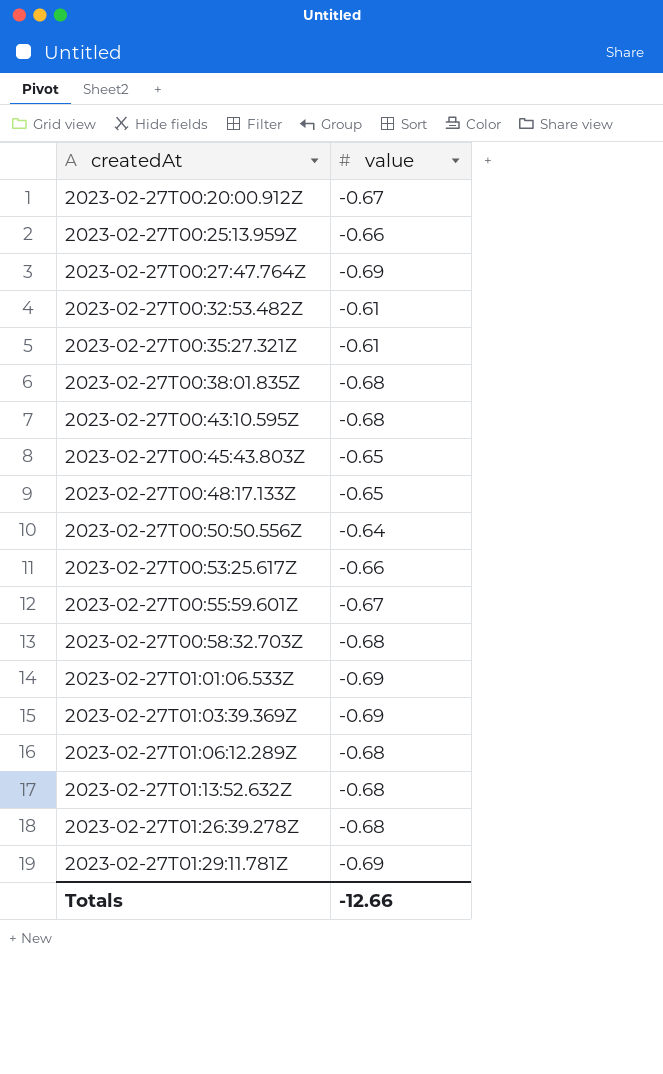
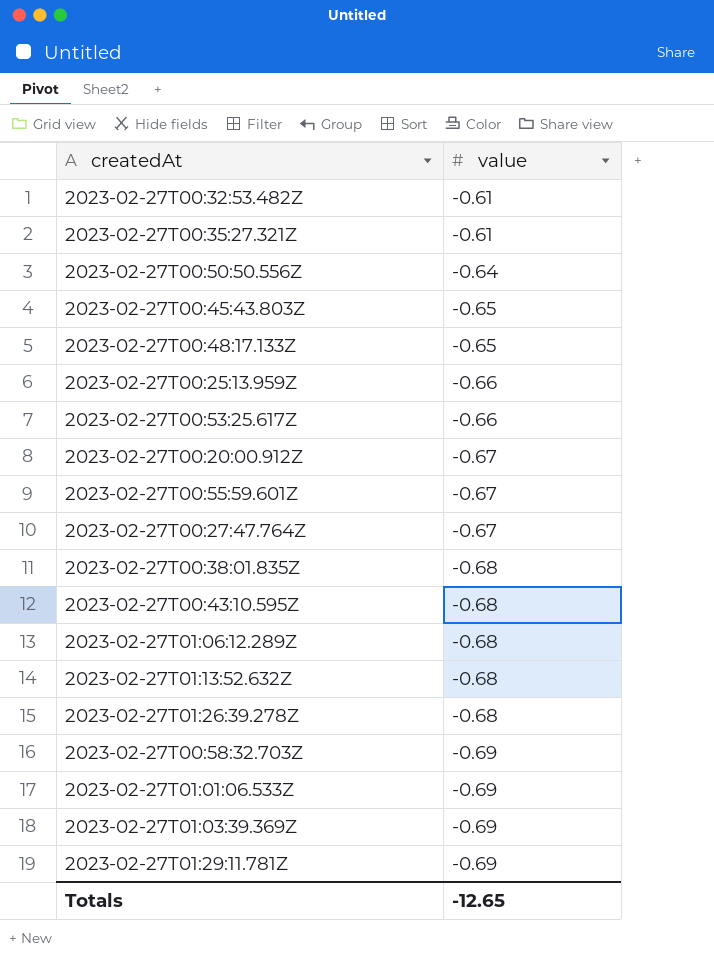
row order: createdAt ascending -> value descending
2023-02-27T00:27:47.764Z | value: -0.69 -> -0.67
2023-02-27T00:58:32.703Z | value: -0.68 -> -0.69
Totals | value: -12.66 -> -12.65

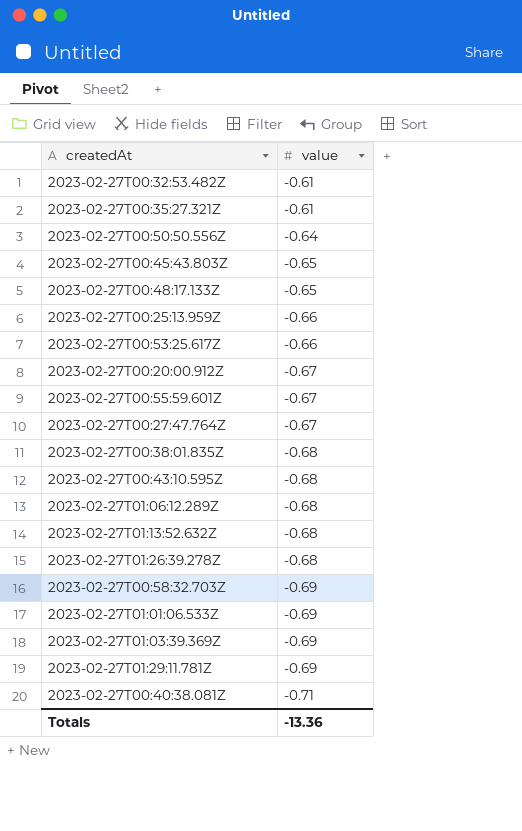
row 2023-02-27T00:40:38.081Z: none -> -0.71
Totals | value: -12.65 -> -13.36

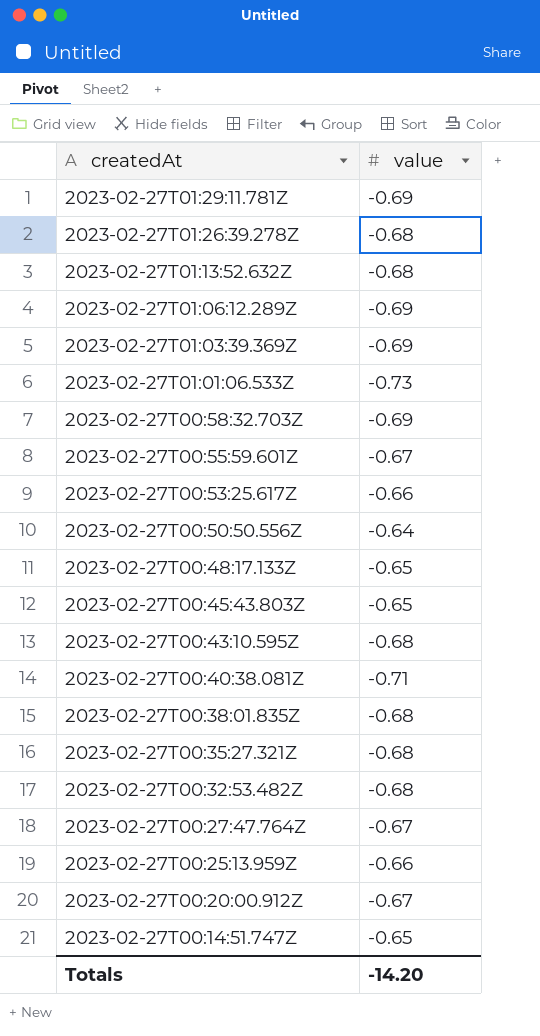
row order: value descending -> createdAt descending
2023-02-27T01:06:12.289Z | value: -0.68 -> -0.69
2023-02-27T01:01:06.533Z | value: -0.69 -> -0.73
2023-02-27T00:35:27.321Z | value: -0.61 -> -0.68
2023-02-27T00:32:53.482Z | value: -0.61 -> -0.68
row 2023-02-27T00:14:51.747Z: none -> -0.65
Totals | value: -13.36 -> -14.20

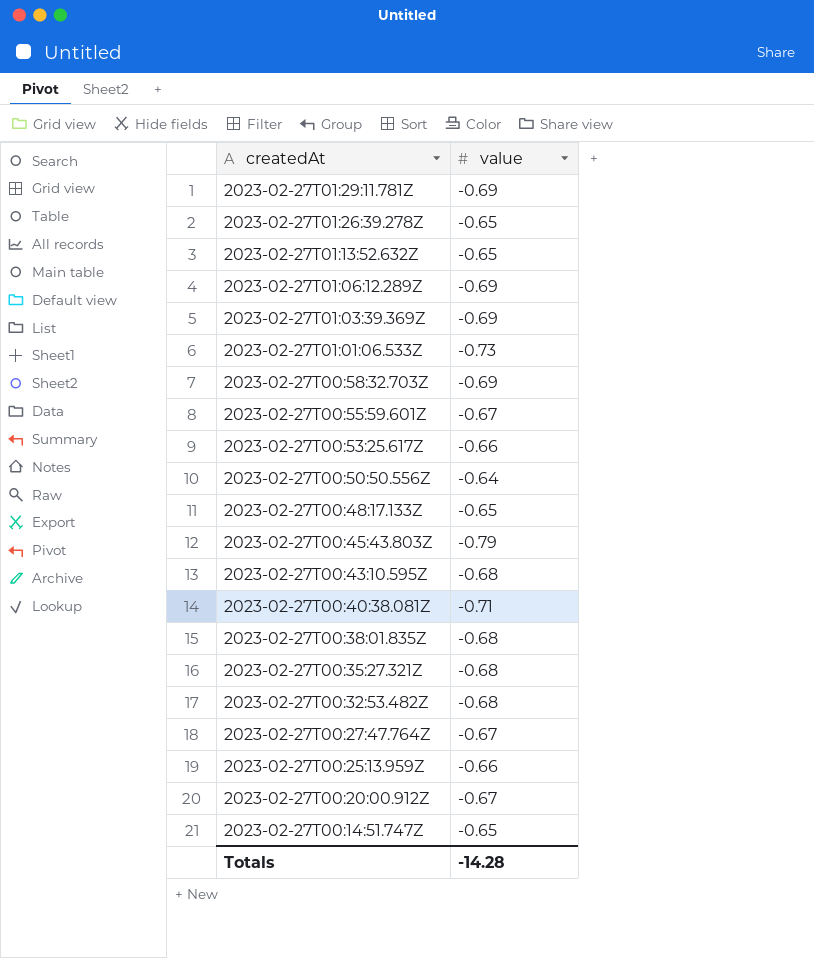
2023-02-27T01:26:39.278Z | value: -0.68 -> -0.65
2023-02-27T01:13:52.632Z | value: -0.68 -> -0.65
2023-02-27T00:45:43.803Z | value: -0.65 -> -0.79
Totals | value: -14.20 -> -14.28

